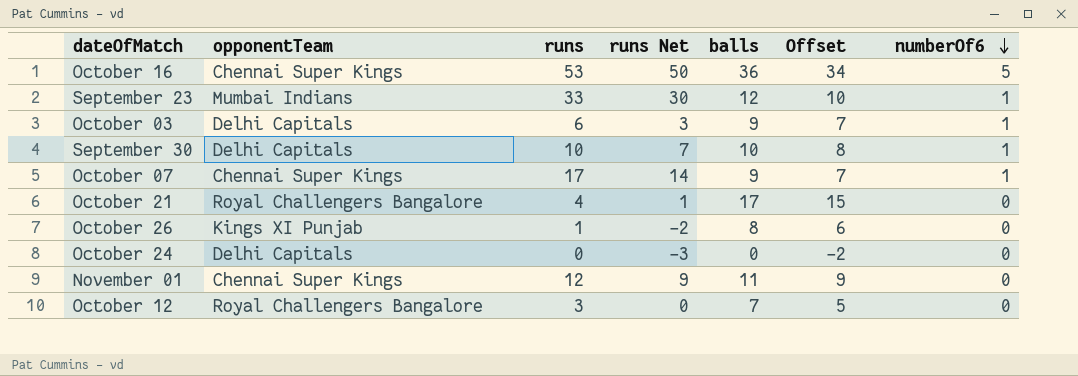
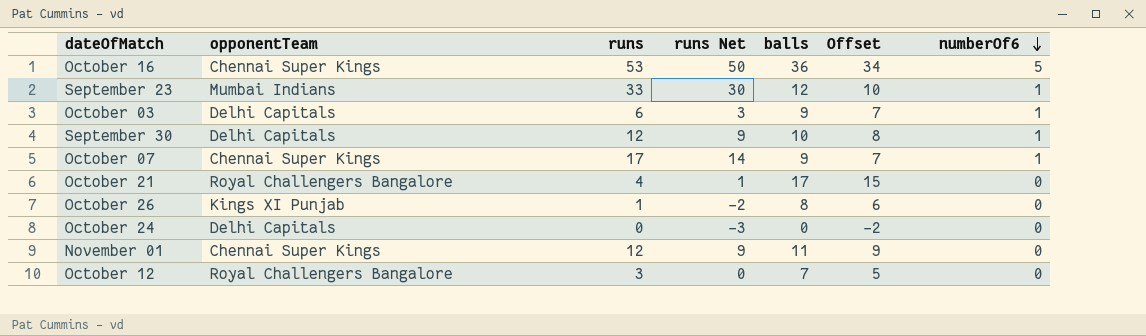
September 30 | runs: 10 -> 12
September 30 | runs Net: 7 -> 9

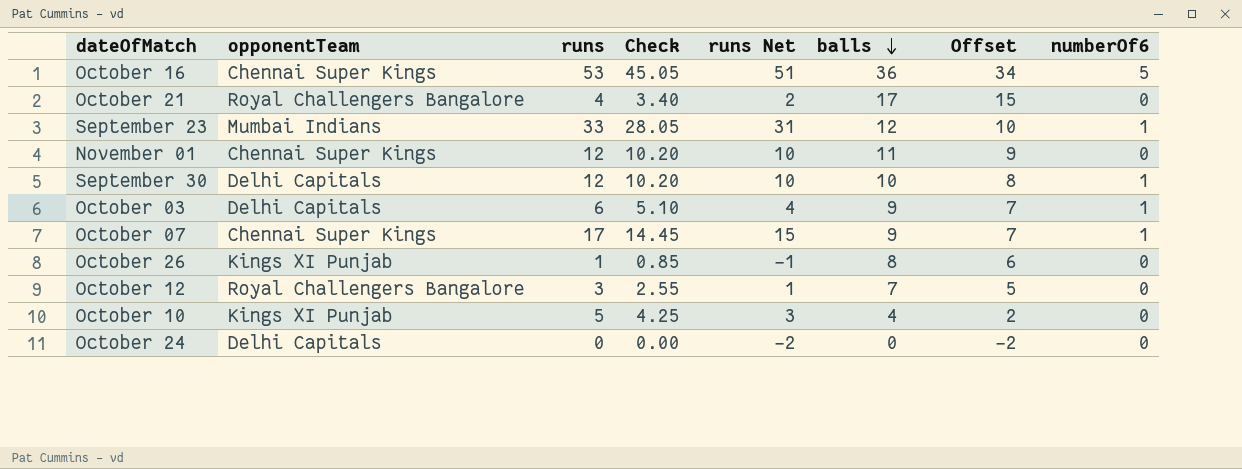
row order: numberOf6 descending -> balls descending
column Check | formula: none -> [runs] * 0.85
column runs Net | formula: [runs] - 3 -> [runs] - 2
row October 10: none -> Kings XI Punjab | 5 | 4.25 | 3 | 4 | 2 | 0

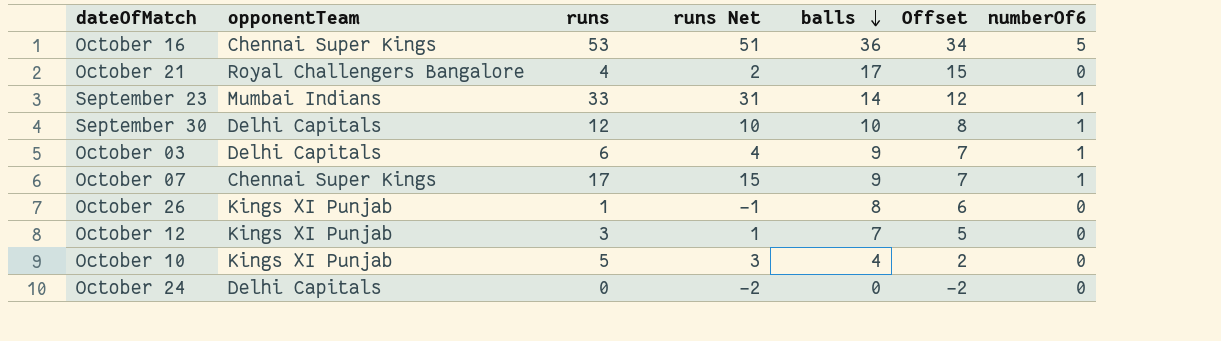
column Check | formula: [runs] * 0.85 -> none
row November 01: Chennai Super Kings | 12 | 10.20 | 10 | 11 | 9 | 0 -> none
September 23 | balls: 12 -> 14
September 23 | Offset: 10 -> 12
October 12 | opponentTeam: Royal Challengers Bangalore -> Kings XI Punjab

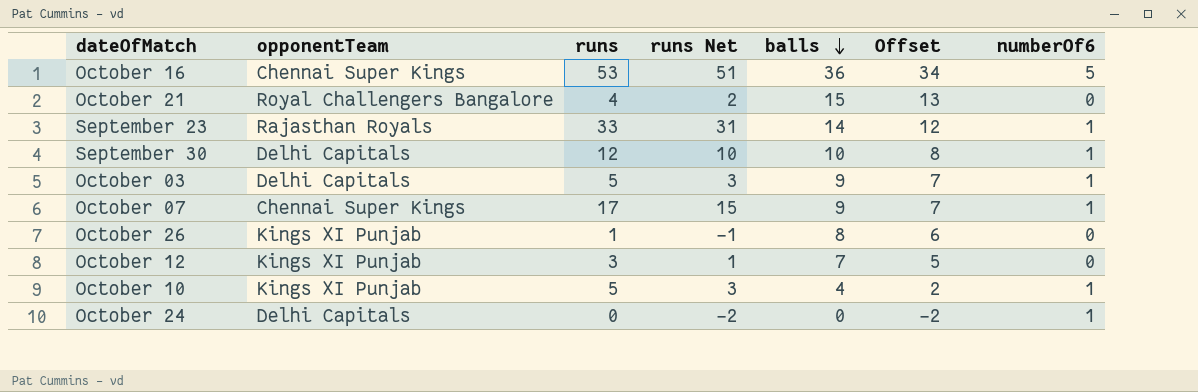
October 21 | balls: 17 -> 15
October 21 | Offset: 15 -> 13
September 23 | opponentTeam: Mumbai Indians -> Rajasthan Royals
October 03 | runs: 6 -> 5
October 03 | runs Net: 4 -> 3
October 10 | numberOf6: 0 -> 1
October 24 | numberOf6: 0 -> 1

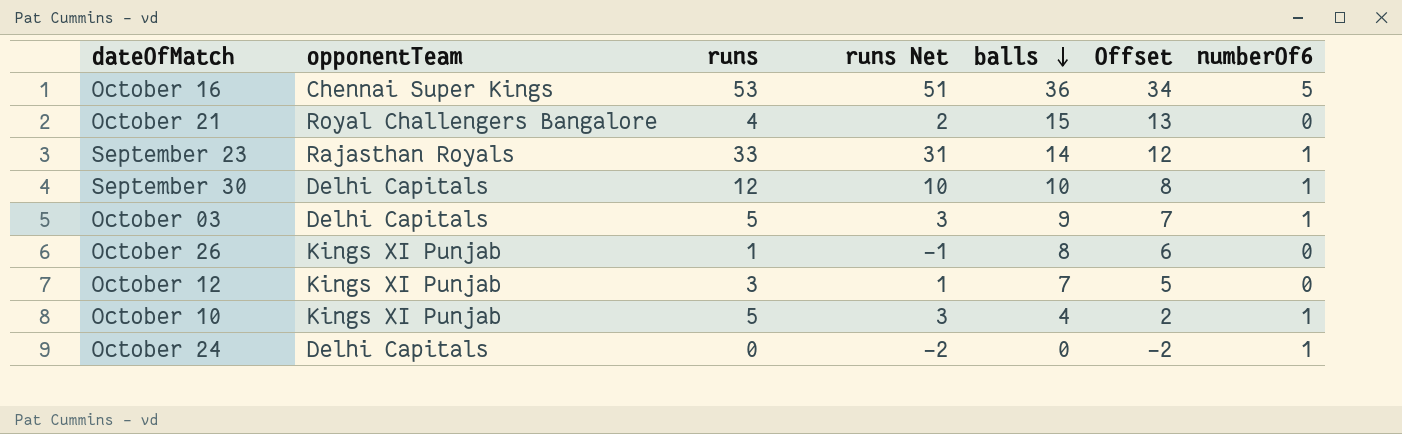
row October 07: Chennai Super Kings | 17 | 15 | 9 | 7 | 1 -> none

